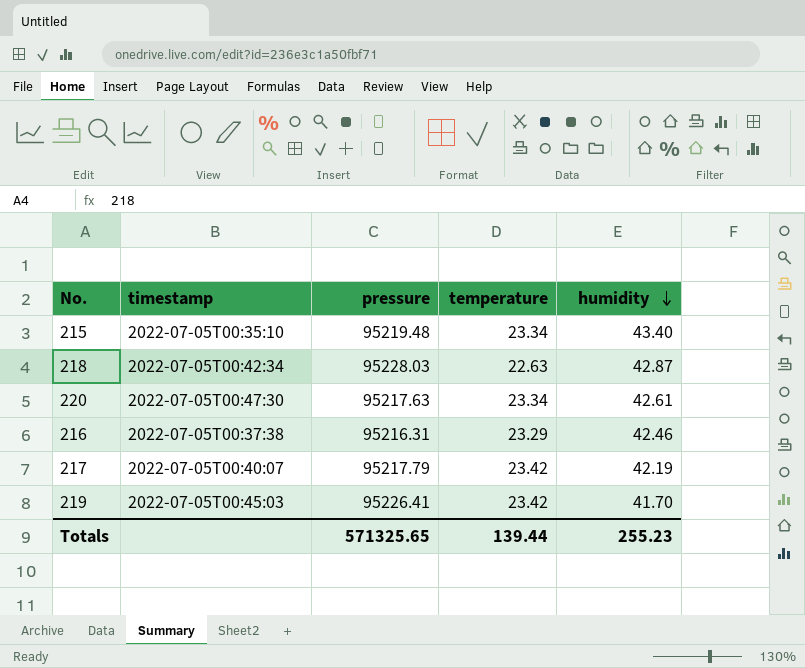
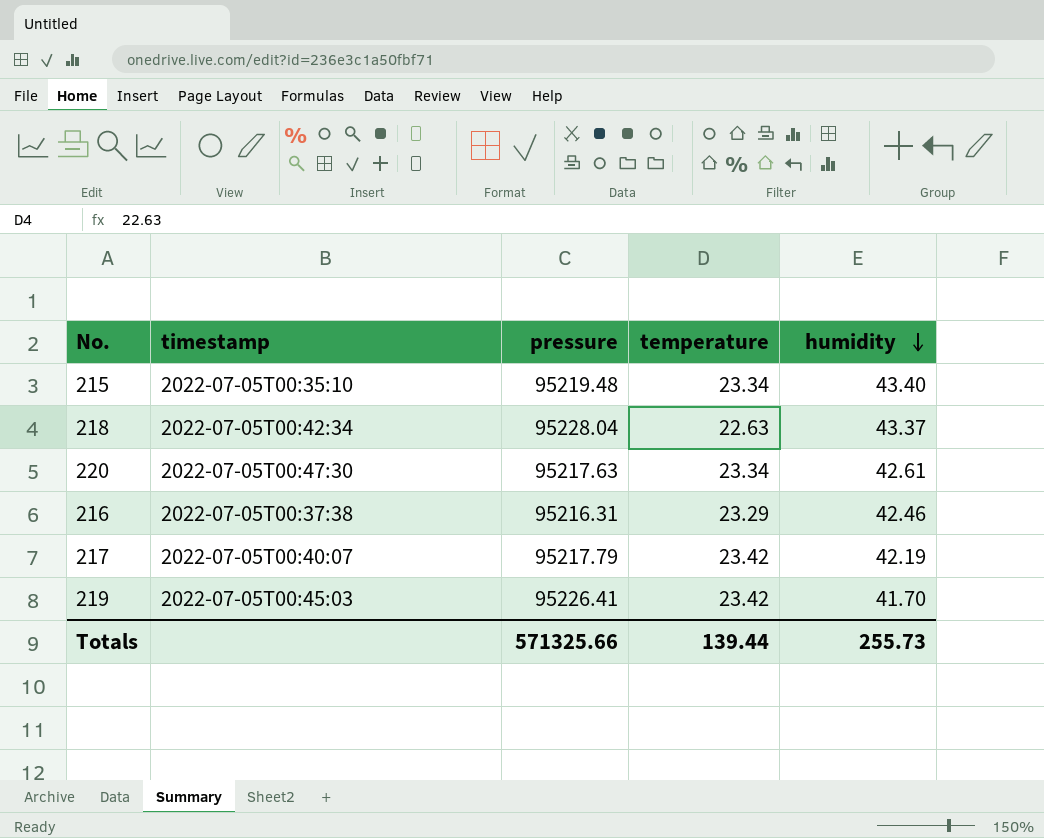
218 | pressure: 95228.03 -> 95228.04
218 | humidity: 42.87 -> 43.37
Totals | pressure: 571325.65 -> 571325.66
Totals | humidity: 255.23 -> 255.73

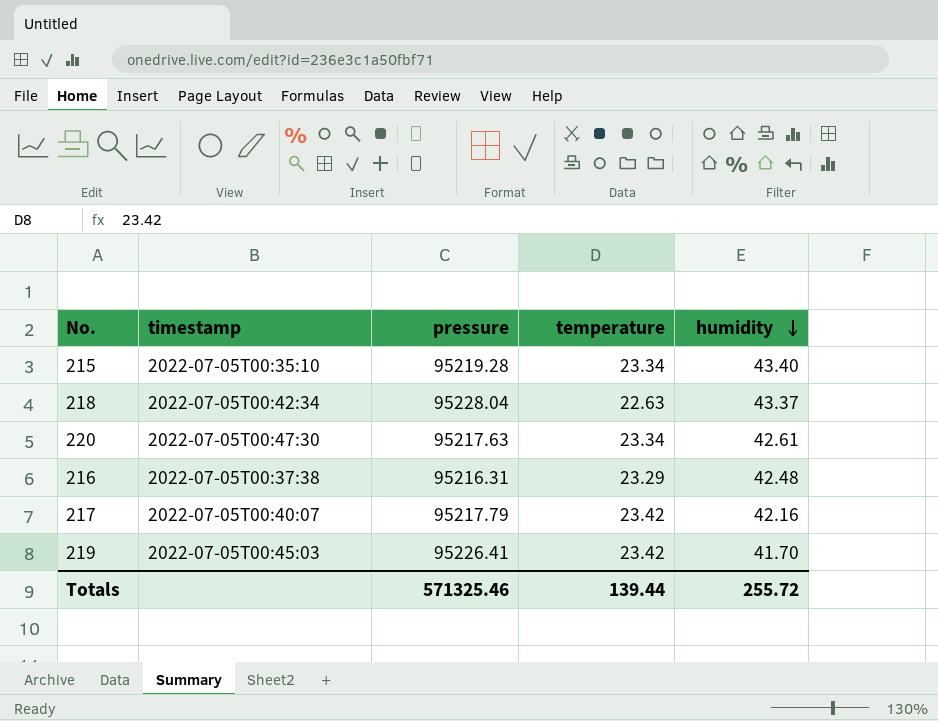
215 | pressure: 95219.48 -> 95219.28
216 | humidity: 42.46 -> 42.48
217 | humidity: 42.19 -> 42.16
Totals | pressure: 571325.66 -> 571325.46
Totals | humidity: 255.73 -> 255.72

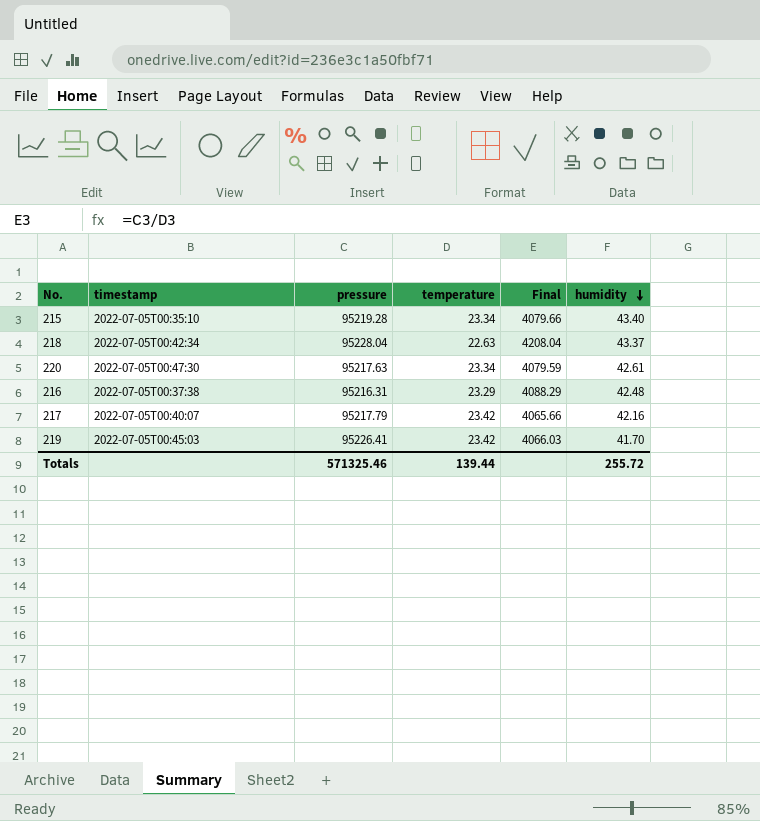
column Final | formula: none -> [pressure] / [temperature]

